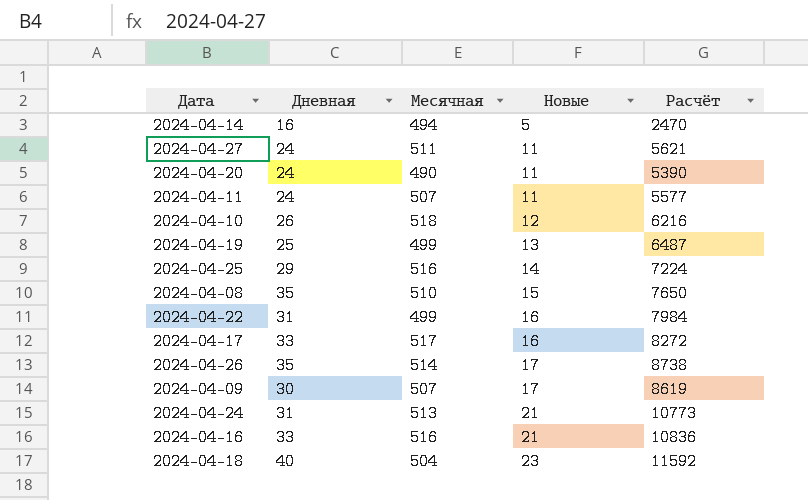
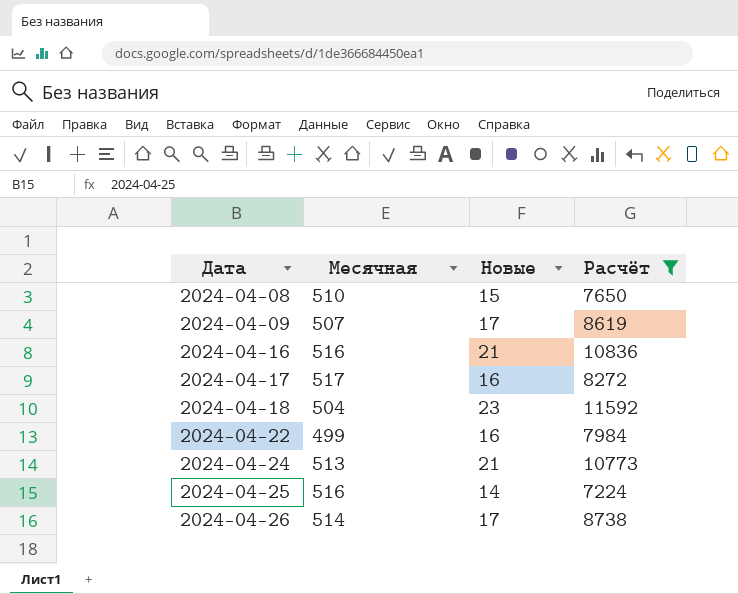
filter: none -> Расчёт >= 7224
row order: Новые ascending -> Дата ascending
column Дневная | position: 2 -> none

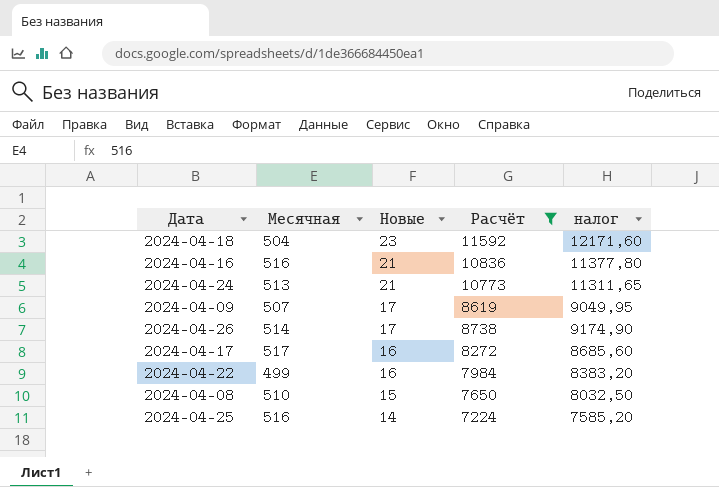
row order: Дата ascending -> Новые descending
column налог | formula: none -> [Расчёт] * 1,05

